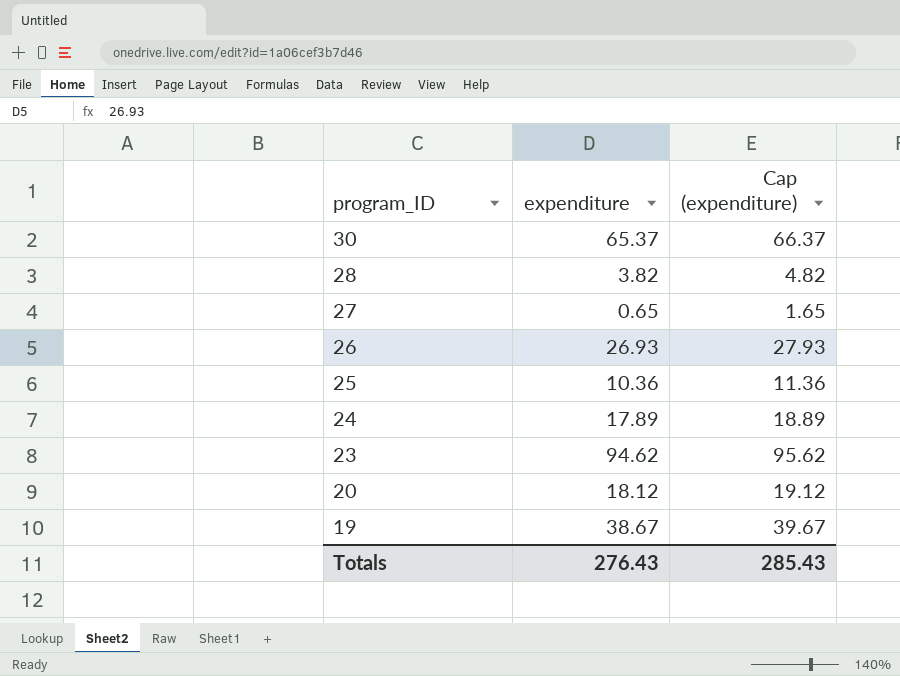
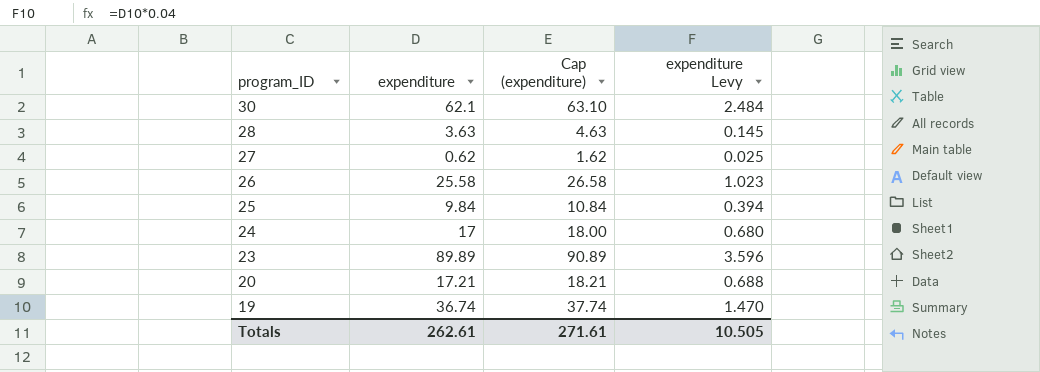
column expenditure Levy | formula: none -> [expenditure] * 0.04
30 | expenditure: 65.37 -> 62.1
30 | Cap (expenditure): 66.37 -> 63.10
28 | expenditure: 3.82 -> 3.63
28 | Cap (expenditure): 4.82 -> 4.63
27 | expenditure: 0.65 -> 0.62
27 | Cap (expenditure): 1.65 -> 1.62
26 | expenditure: 26.93 -> 25.58
26 | Cap (expenditure): 27.93 -> 26.58
25 | expenditure: 10.36 -> 9.84
25 | Cap (expenditure): 11.36 -> 10.84
24 | expenditure: 17.89 -> 17
24 | Cap (expenditure): 18.89 -> 18.00
23 | expenditure: 94.62 -> 89.89
23 | Cap (expenditure): 95.62 -> 90.89
20 | expenditure: 18.12 -> 17.21
20 | Cap (expenditure): 19.12 -> 18.21
19 | expenditure: 38.67 -> 36.74
19 | Cap (expenditure): 39.67 -> 37.74
Totals | expenditure: 276.43 -> 262.61
Totals | Cap (expenditure): 285.43 -> 271.61

